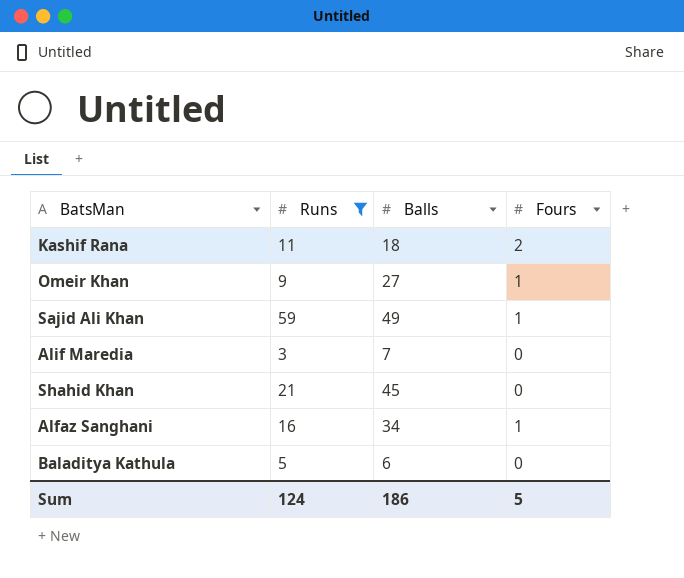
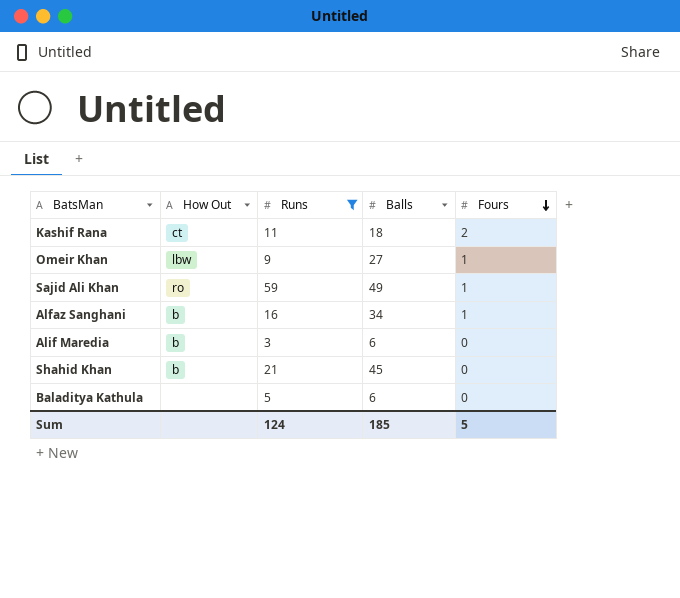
row order: none -> Fours descending
column How Out | position: none -> 2
Alif Maredia | Balls: 7 -> 6
Sum | Balls: 186 -> 185

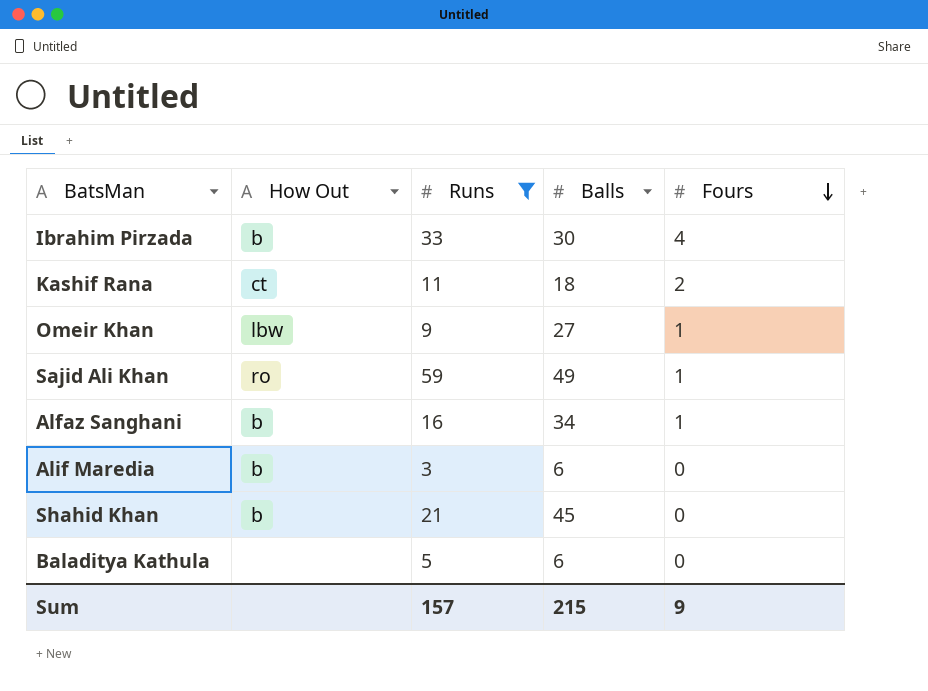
row Ibrahim Pirzada: none -> b | 33 | 30 | 4
Sum | Runs: 124 -> 157
Sum | Balls: 185 -> 215
Sum | Fours: 5 -> 9

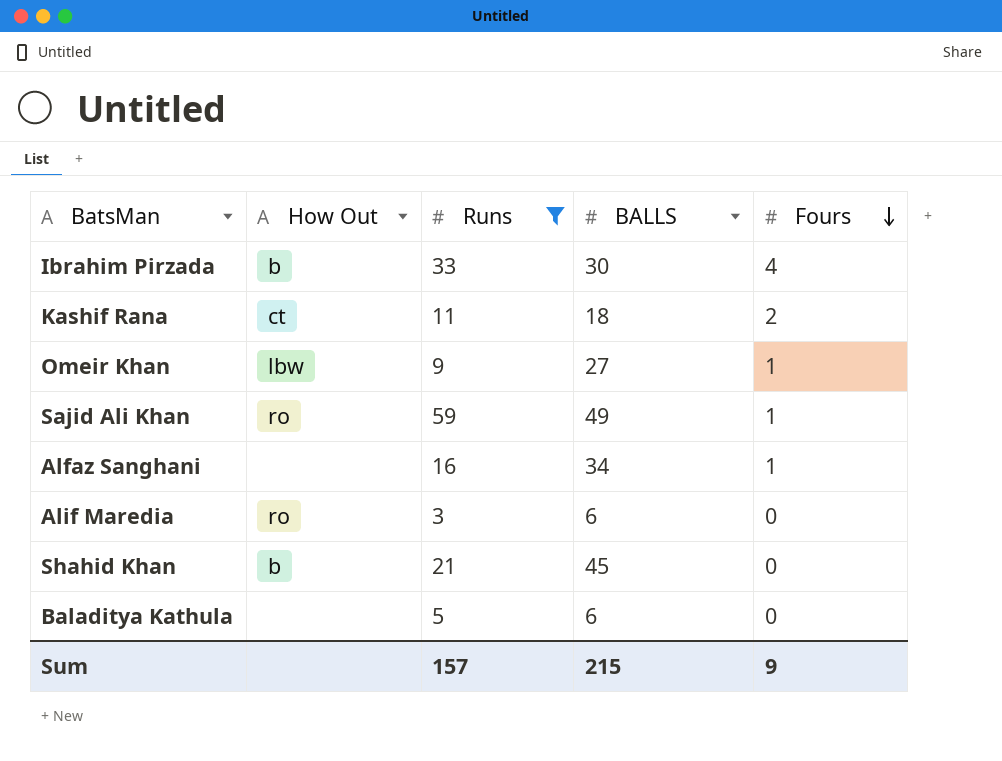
column name: Balls -> BALLS
Alfaz Sanghani | How Out: b -> none
Alif Maredia | How Out: b -> ro

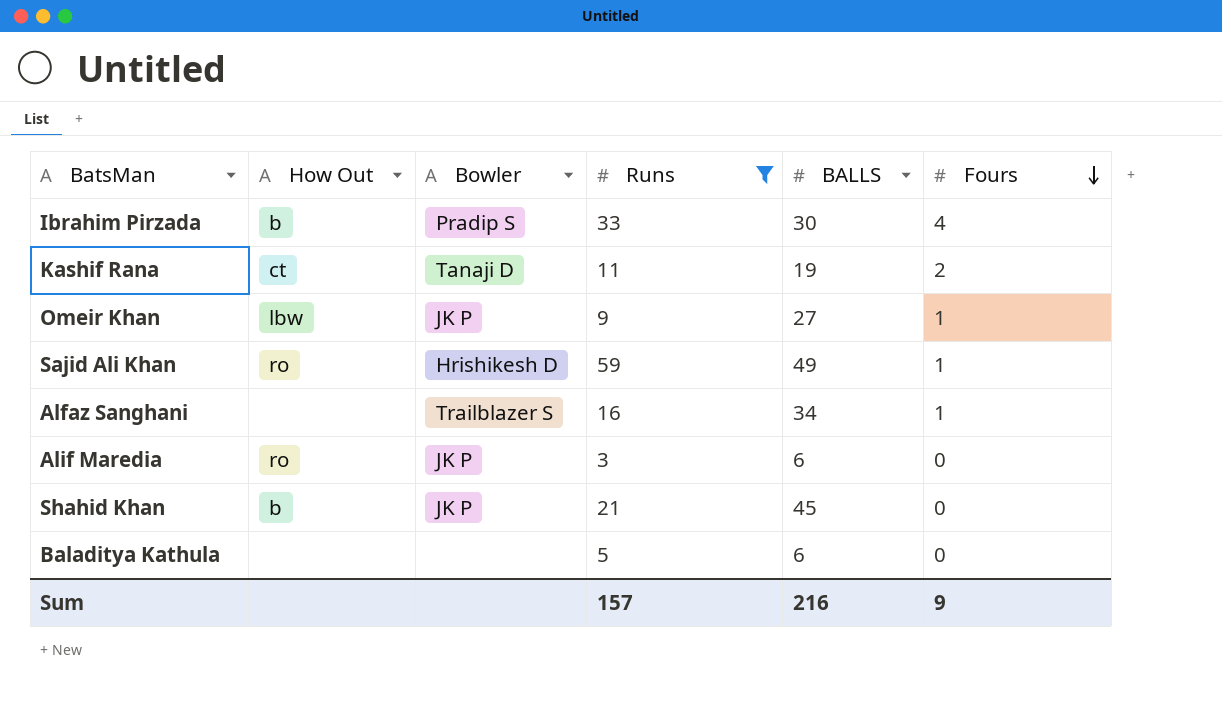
column Bowler | position: none -> 3
Kashif Rana | BALLS: 18 -> 19
Sum | BALLS: 215 -> 216

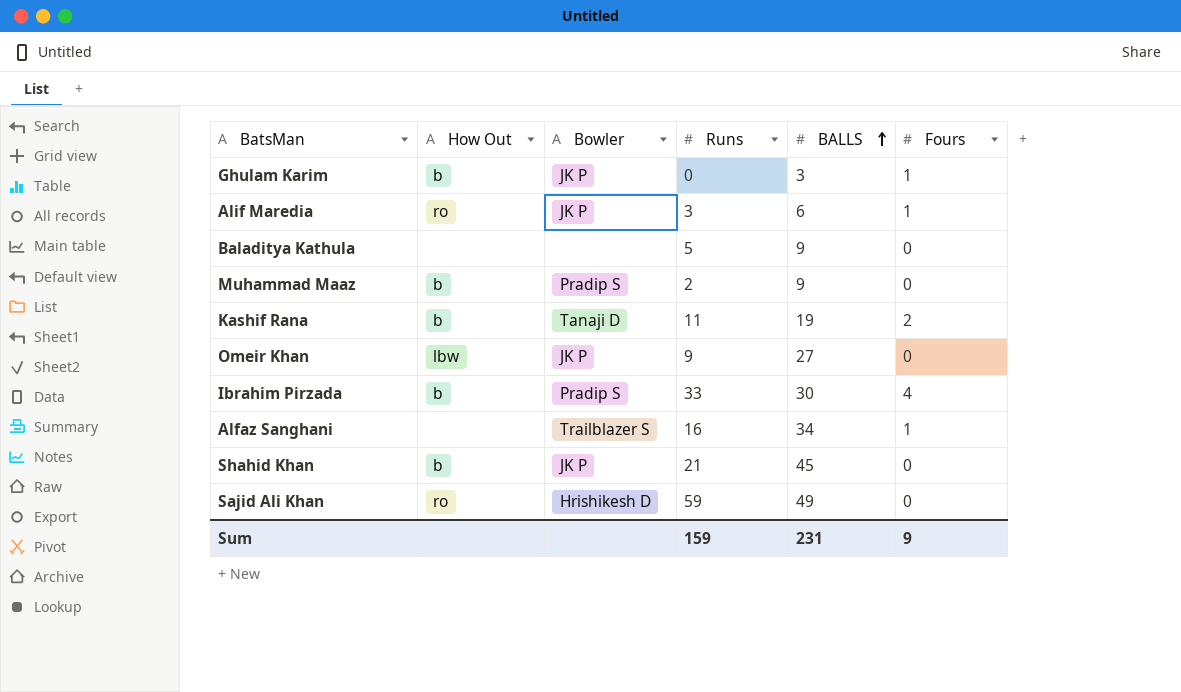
filter: Runs >= 3 -> none
row order: Fours descending -> BALLS ascending
Alif Maredia | Fours: 0 -> 1
Baladitya Kathula | BALLS: 6 -> 9
Kashif Rana | How Out: ct -> b
Omeir Khan | Fours: 1 -> 0
Sajid Ali Khan | Fours: 1 -> 0
Sum | Runs: 157 -> 159
Sum | BALLS: 216 -> 231

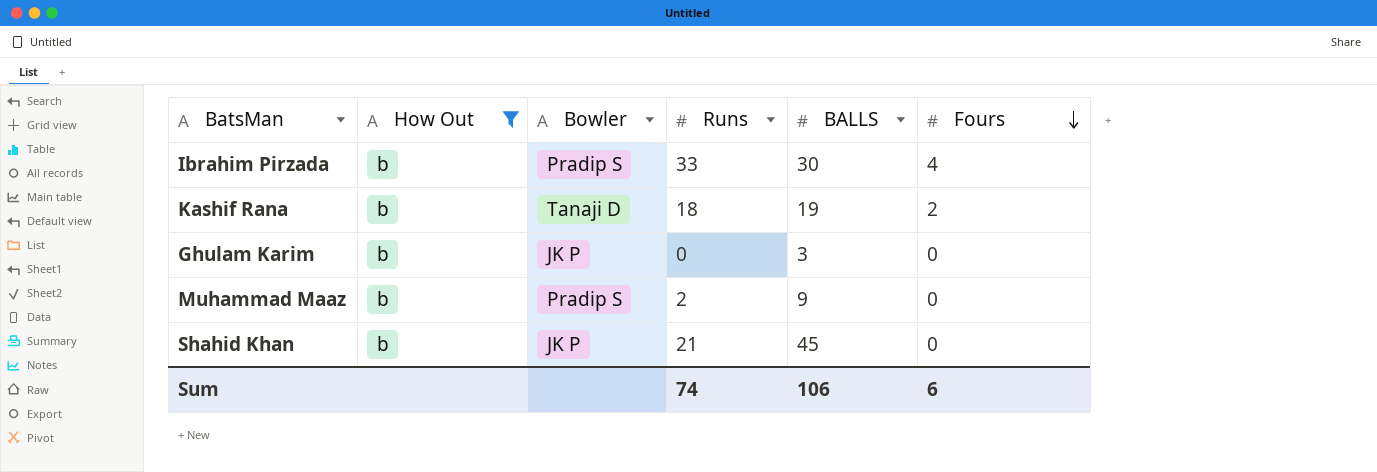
filter: none -> How Out = b
row order: BALLS ascending -> Fours descending
Kashif Rana | Runs: 11 -> 18
Ghulam Karim | Fours: 1 -> 0
Sum | Runs: 159 -> 74
Sum | BALLS: 231 -> 106
Sum | Fours: 9 -> 6

